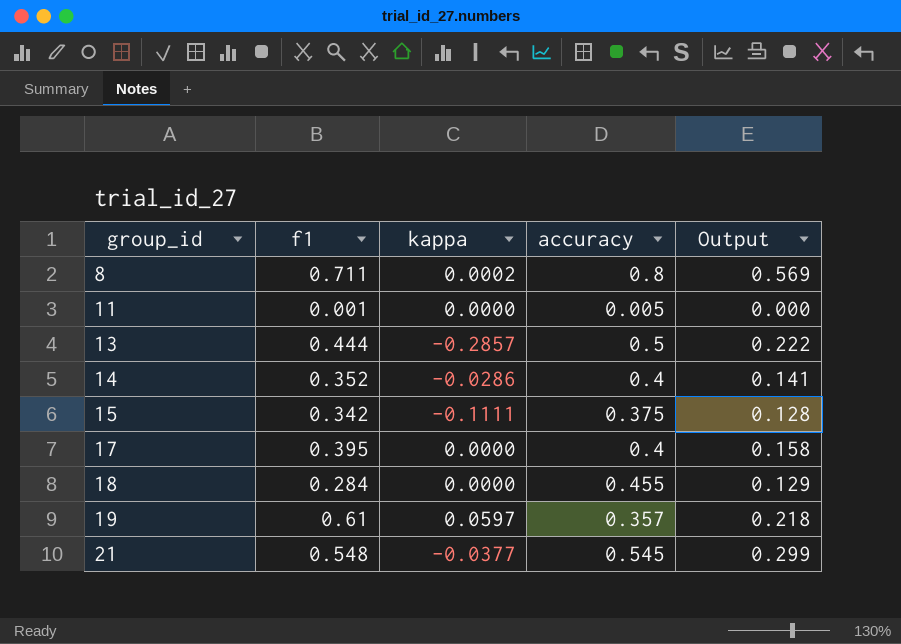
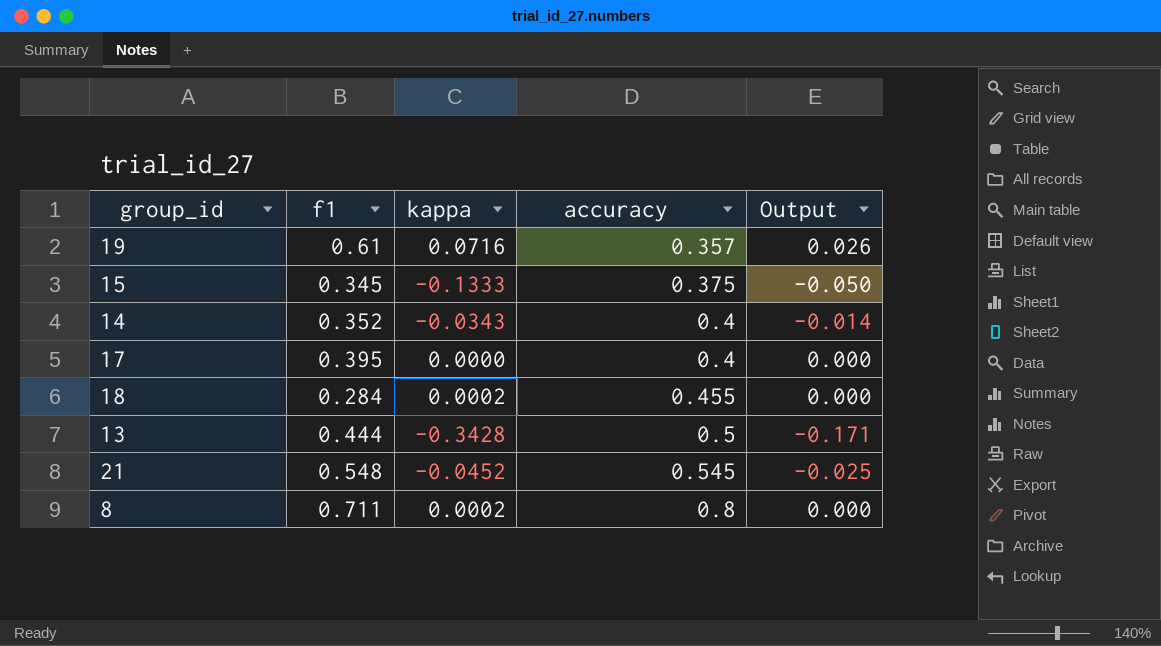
row order: group_id ascending -> accuracy ascending
column Output | formula: [f1] * [accuracy] -> [kappa] * [accuracy]
row 11: 0.001 | 0.0000 | 0.005 | 0.000 -> none
19 | kappa: 0.0597 -> 0.0716
15 | f1: 0.342 -> 0.345
15 | kappa: -0.1111 -> -0.1333
14 | kappa: -0.0286 -> -0.0343
18 | kappa: 0.0000 -> 0.0002
13 | kappa: -0.2857 -> -0.3428
21 | kappa: -0.0377 -> -0.0452

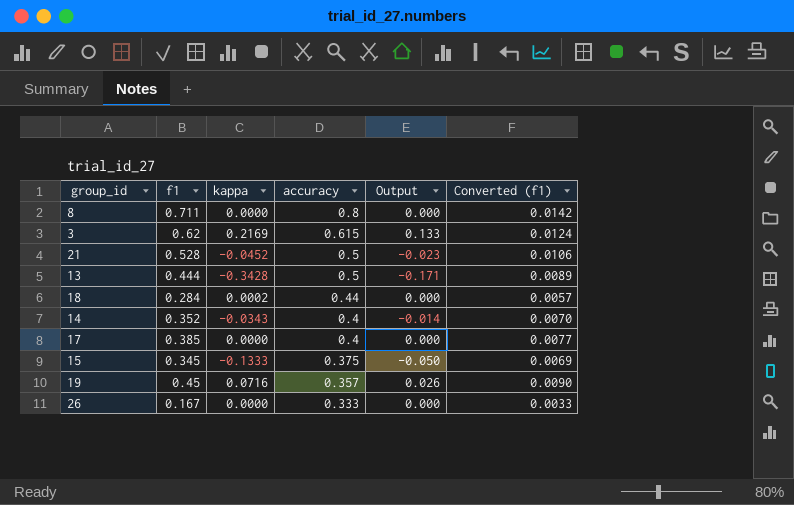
row order: accuracy ascending -> accuracy descending
column Converted (f1) | formula: none -> [f1] * 0.02
8 | kappa: 0.0002 -> 0.0000
row 3: none -> 0.62 | 0.2169 | 0.615 | 0.133 | 0.0124
21 | f1: 0.548 -> 0.528
21 | accuracy: 0.545 -> 0.5
21 | Output: -0.025 -> -0.023
18 | accuracy: 0.455 -> 0.44
17 | f1: 0.395 -> 0.385
19 | f1: 0.61 -> 0.45
row 26: none -> 0.167 | 0.0000 | 0.333 | 0.000 | 0.0033

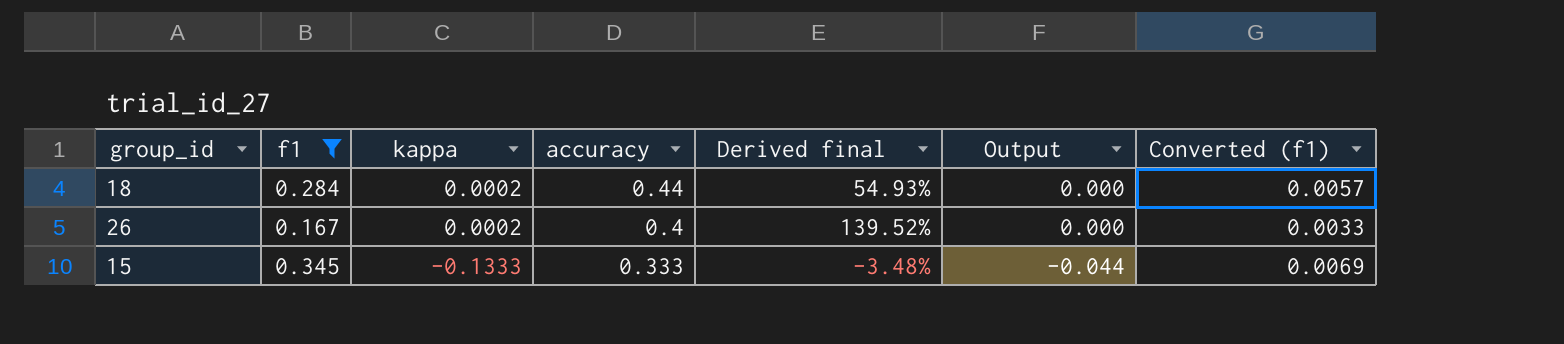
filter: none -> f1 <= 0.345
row order: accuracy descending -> kappa descending
column Derived final | formula: none -> ([accuracy] - [f1]) / [f1]
26 | kappa: 0.0000 -> 0.0002
26 | accuracy: 0.333 -> 0.4
15 | accuracy: 0.375 -> 0.333
15 | Output: -0.050 -> -0.044

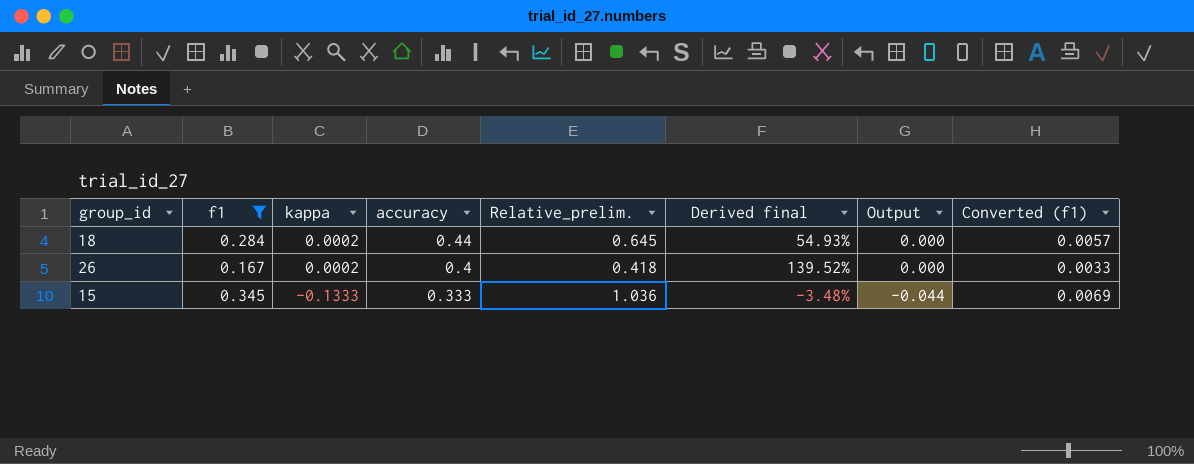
column Relative_prelim. | formula: none -> [f1] / [accuracy]

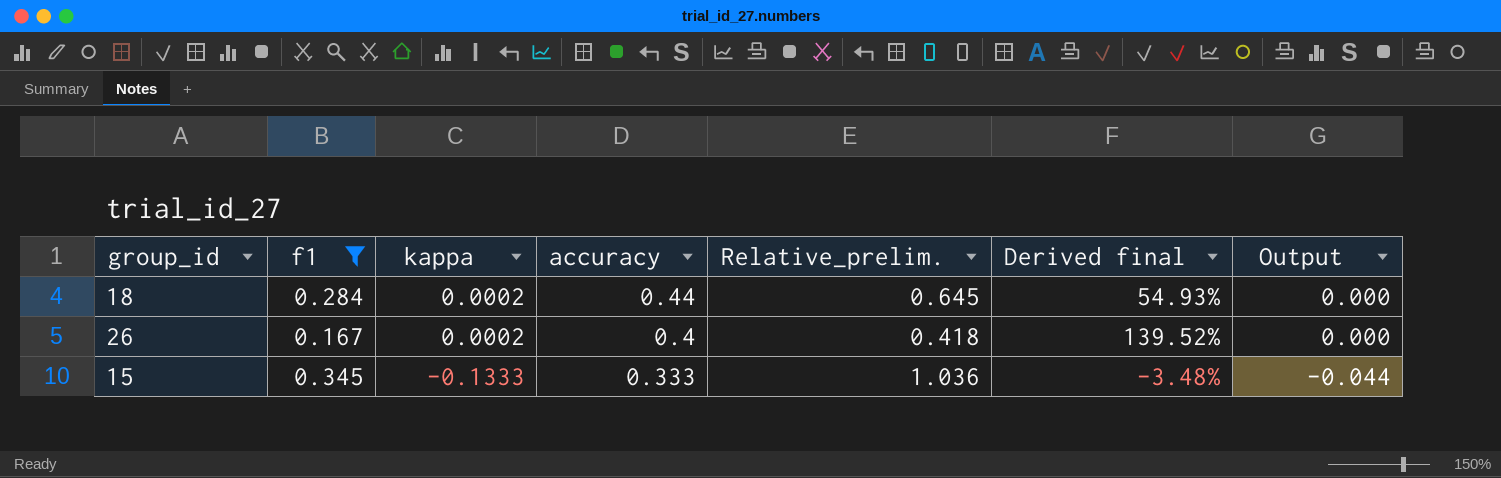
column Converted (f1) | formula: [f1] * 0.02 -> none

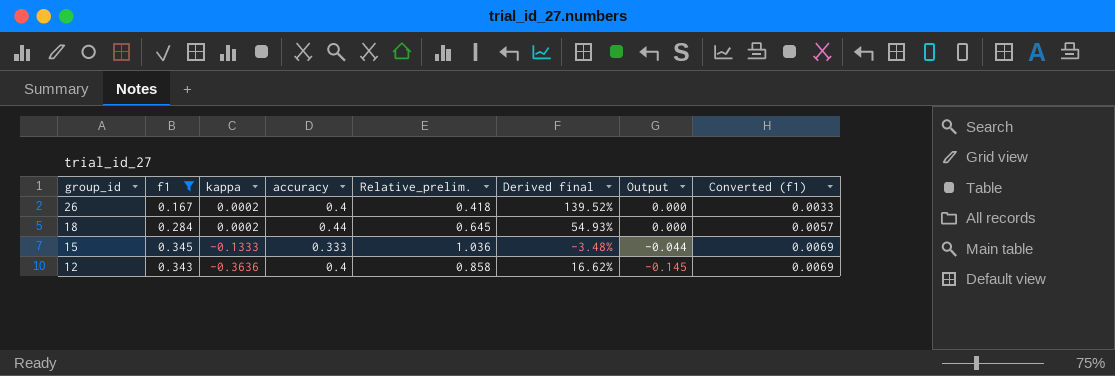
row order: kappa descending -> group_id descending
column Converted (f1) | formula: none -> [f1] * 0.02
row 12: none -> 0.343 | -0.3636 | 0.4 | 0.858 | 16.62% | -0.145 | 0.0069

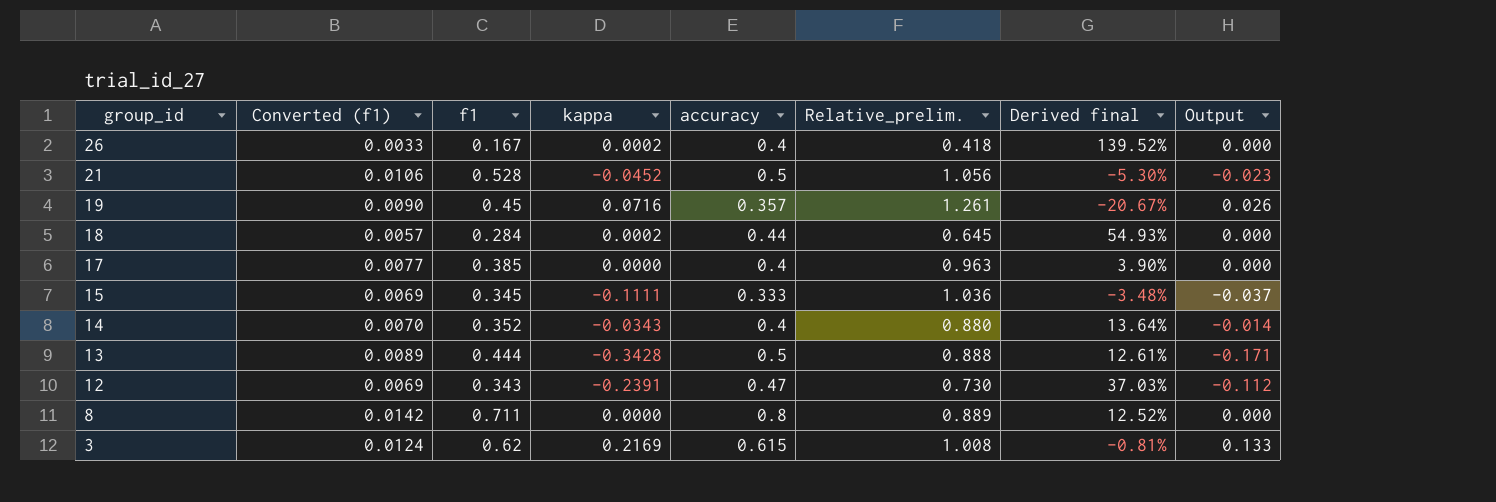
filter: f1 <= 0.345 -> none
column Converted (f1) | position: 8 -> 2
15 | kappa: -0.1333 -> -0.1111
15 | Output: -0.044 -> -0.037
12 | kappa: -0.3636 -> -0.2391
12 | accuracy: 0.4 -> 0.47
12 | Relative_prelim.: 0.858 -> 0.730
12 | Derived final: 16.62% -> 37.03%
12 | Output: -0.145 -> -0.112

